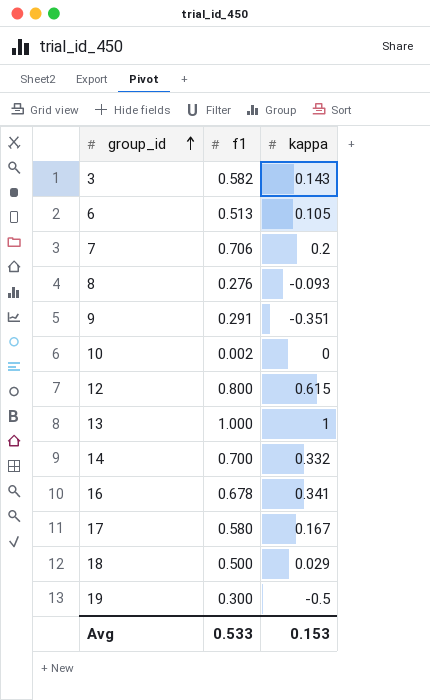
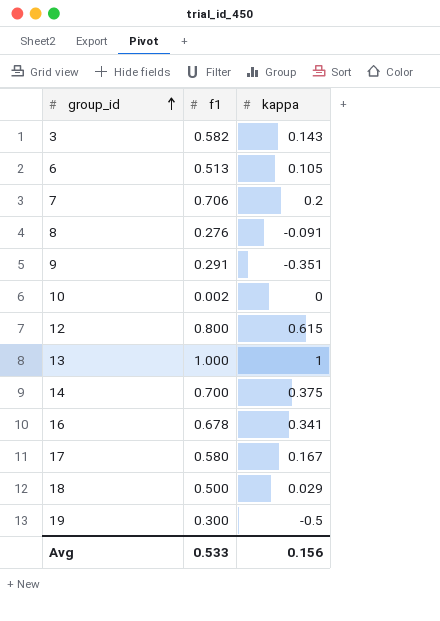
8 | kappa: -0.093 -> -0.091
14 | kappa: 0.332 -> 0.375
Avg | kappa: 0.153 -> 0.156

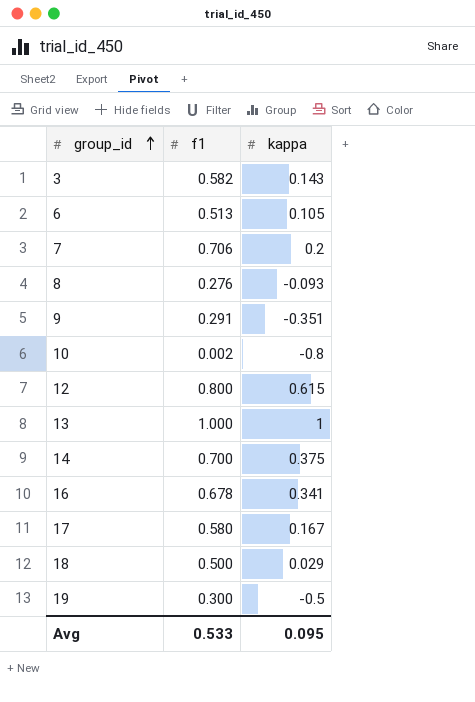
8 | kappa: -0.091 -> -0.093
10 | kappa: 0 -> -0.8
Avg | kappa: 0.156 -> 0.095

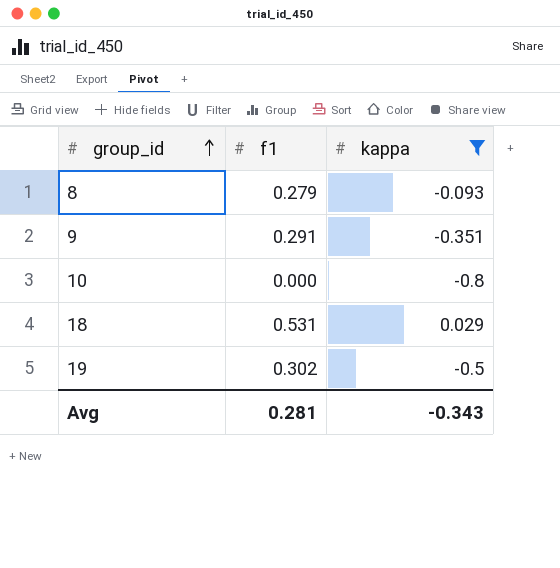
filter: none -> kappa <= 0.029
8 | f1: 0.276 -> 0.279
10 | f1: 0.002 -> 0.000
18 | f1: 0.500 -> 0.531
19 | f1: 0.300 -> 0.302
Avg | f1: 0.533 -> 0.281
Avg | kappa: 0.095 -> -0.343

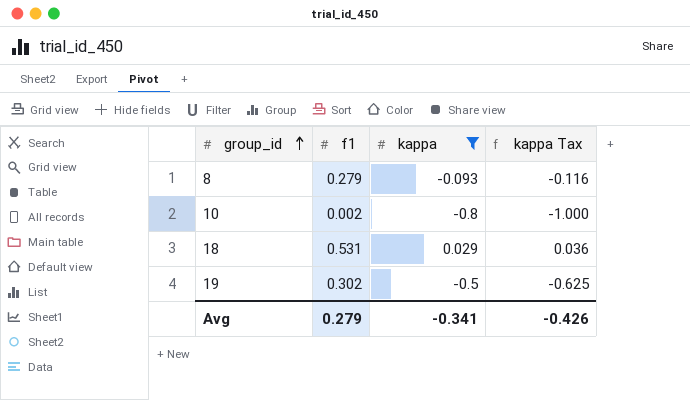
column kappa Tax | formula: none -> [kappa] * 1.25
row 9: 0.291 | -0.351 -> none
10 | f1: 0.000 -> 0.002
Avg | f1: 0.281 -> 0.279
Avg | kappa: -0.343 -> -0.341

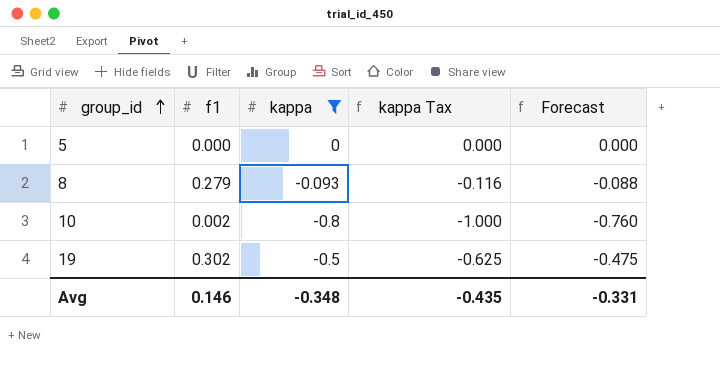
column Forecast | formula: none -> [kappa] * 0.95
row 18: 0.531 | 0.029 | 0.036 -> none
row 5: none -> 0.000 | 0 | 0.000 | 0.000
Avg | f1: 0.279 -> 0.146
Avg | kappa: -0.341 -> -0.348
Avg | kappa Tax: -0.426 -> -0.435

